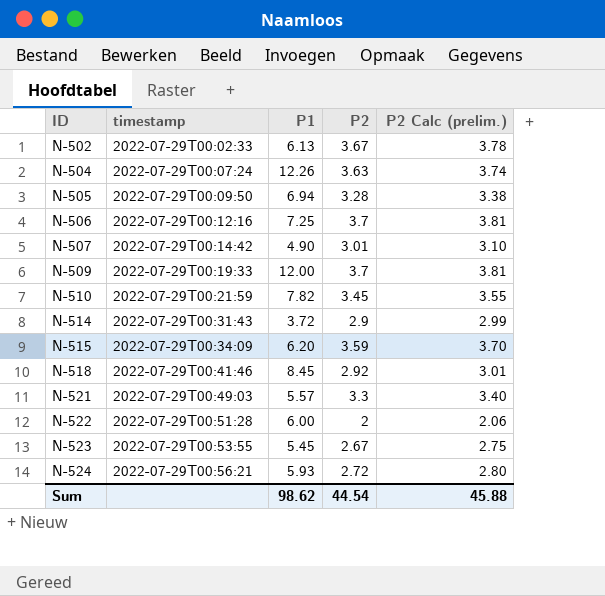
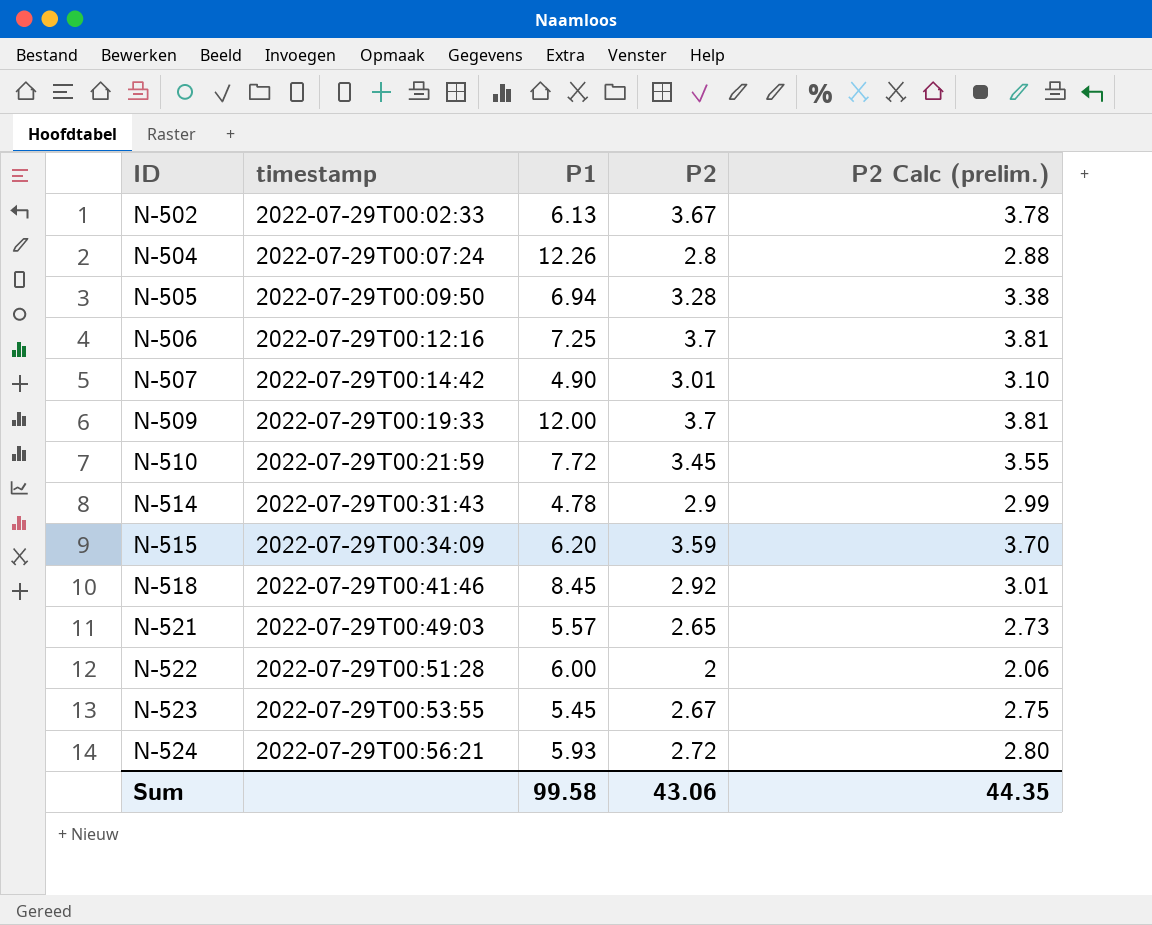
N-504 | P2: 3.63 -> 2.8
N-504 | P2 Calc (prelim.): 3.74 -> 2.88
N-510 | P1: 7.82 -> 7.72
N-514 | P1: 3.72 -> 4.78
N-521 | P2: 3.3 -> 2.65
N-521 | P2 Calc (prelim.): 3.40 -> 2.73
Sum | P1: 98.62 -> 99.58
Sum | P2: 44.54 -> 43.06
Sum | P2 Calc (prelim.): 45.88 -> 44.35

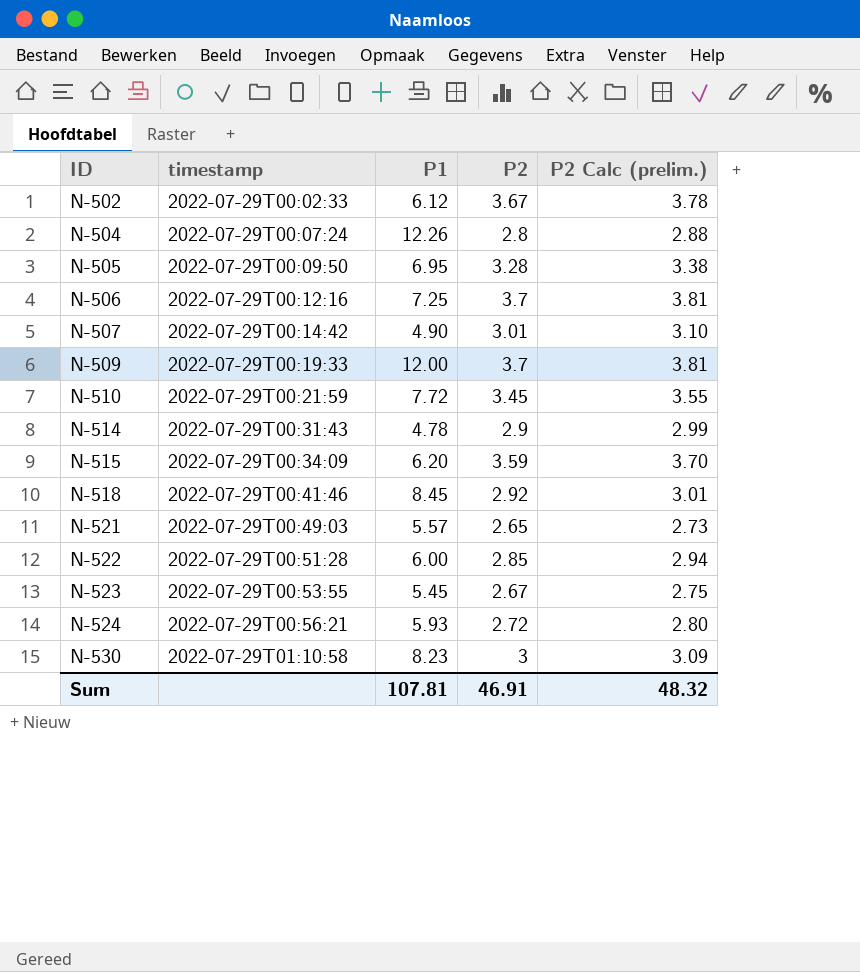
N-502 | P1: 6.13 -> 6.12
N-505 | P1: 6.94 -> 6.95
N-522 | P2: 2 -> 2.85
N-522 | P2 Calc (prelim.): 2.06 -> 2.94
row N-530: none -> 2022-07-29T01:10:58 | 8.23 | 3 | 3.09
Sum | P1: 99.58 -> 107.81
Sum | P2: 43.06 -> 46.91
Sum | P2 Calc (prelim.): 44.35 -> 48.32

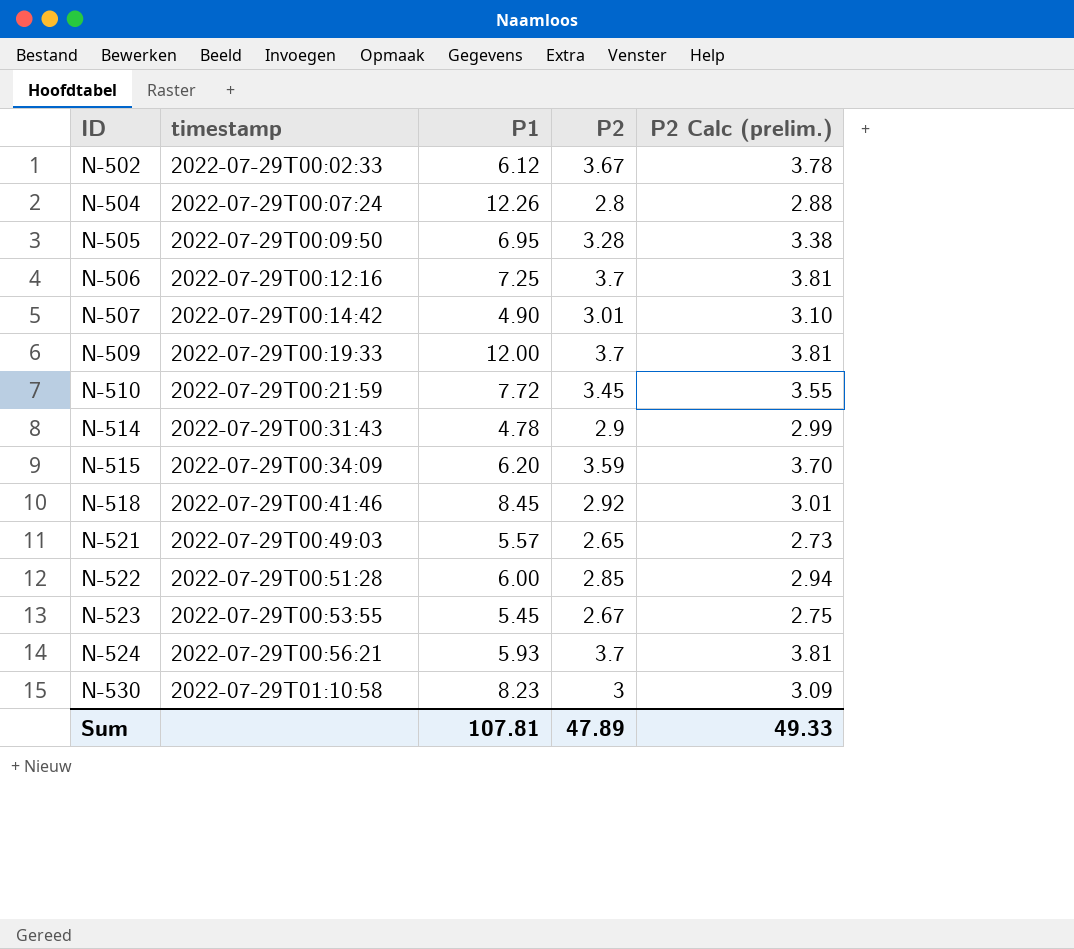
N-524 | P2: 2.72 -> 3.7
N-524 | P2 Calc (prelim.): 2.80 -> 3.81
Sum | P2: 46.91 -> 47.89
Sum | P2 Calc (prelim.): 48.32 -> 49.33

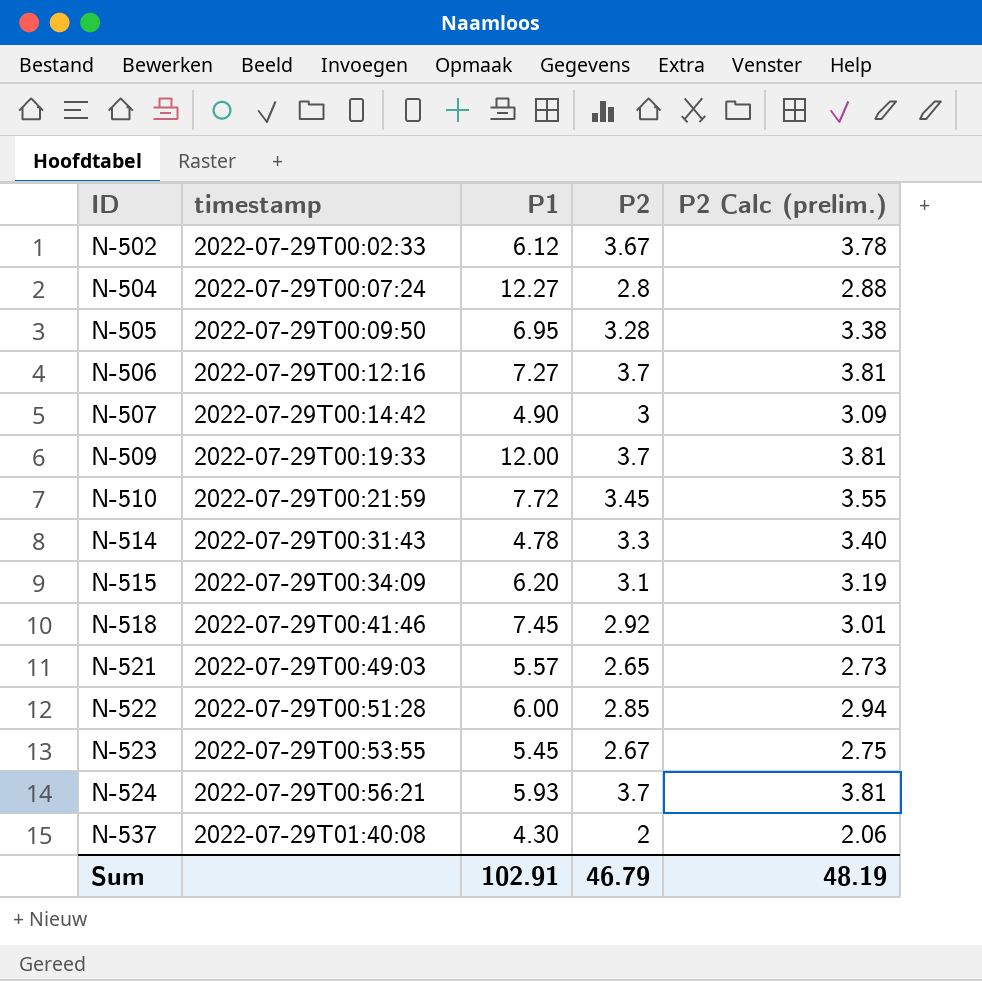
row N-530: 2022-07-29T01:10:58 | 8.23 | 3 | 3.09 -> none
N-504 | P1: 12.26 -> 12.27
N-506 | P1: 7.25 -> 7.27
N-507 | P2: 3.01 -> 3
N-507 | P2 Calc (prelim.): 3.10 -> 3.09
N-514 | P2: 2.9 -> 3.3
N-514 | P2 Calc (prelim.): 2.99 -> 3.40
N-515 | P2: 3.59 -> 3.1
N-515 | P2 Calc (prelim.): 3.70 -> 3.19
N-518 | P1: 8.45 -> 7.45
row N-537: none -> 2022-07-29T01:40:08 | 4.30 | 2 | 2.06
Sum | P1: 107.81 -> 102.91
Sum | P2: 47.89 -> 46.79
Sum | P2 Calc (prelim.): 49.33 -> 48.19

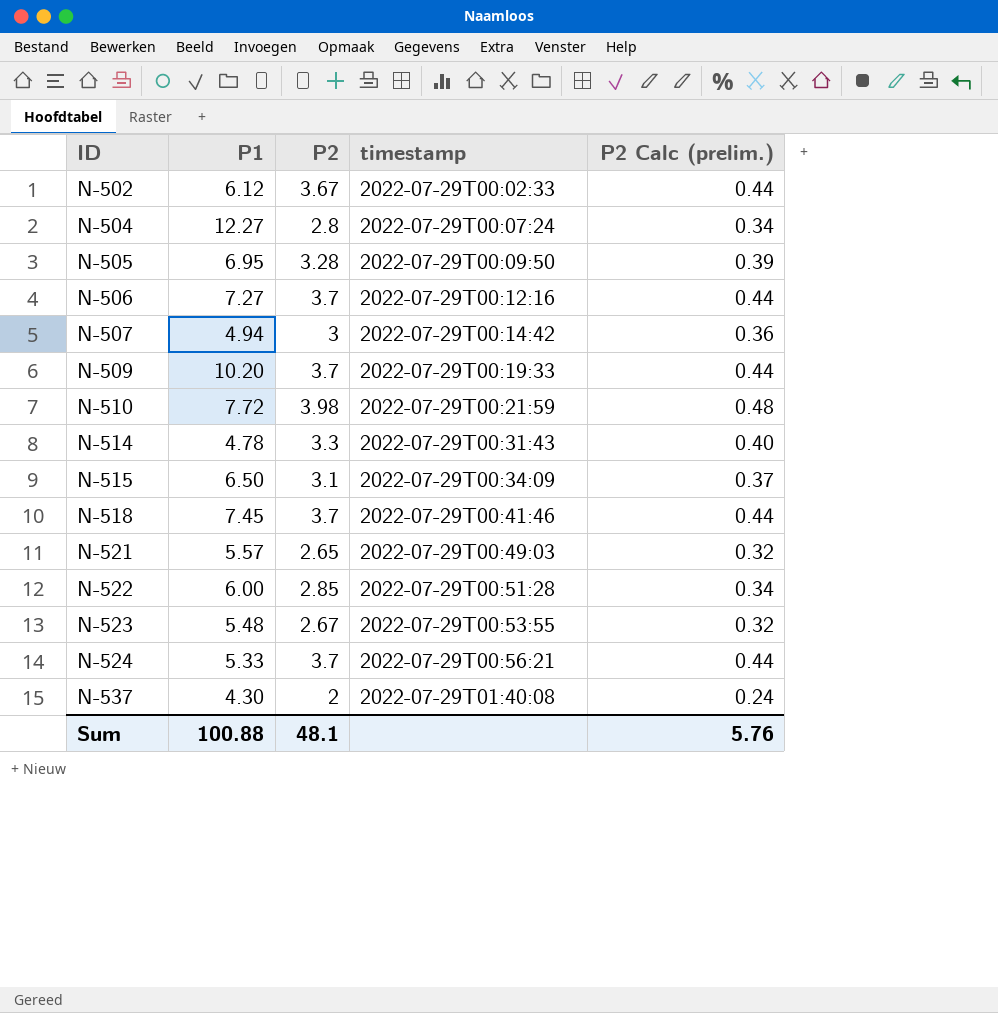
column timestamp | position: 2 -> 4
column P2 Calc (prelim.) | formula: [P2] * 1.03 -> [P2] * 0.12
N-507 | P1: 4.90 -> 4.94
N-509 | P1: 12.00 -> 10.20
N-510 | P2: 3.45 -> 3.98
N-515 | P1: 6.20 -> 6.50
N-518 | P2: 2.92 -> 3.7
N-523 | P1: 5.45 -> 5.48
N-524 | P1: 5.93 -> 5.33
Sum | P1: 102.91 -> 100.88
Sum | P2: 46.79 -> 48.1
Sum | P2 Calc (prelim.): 48.19 -> 5.76

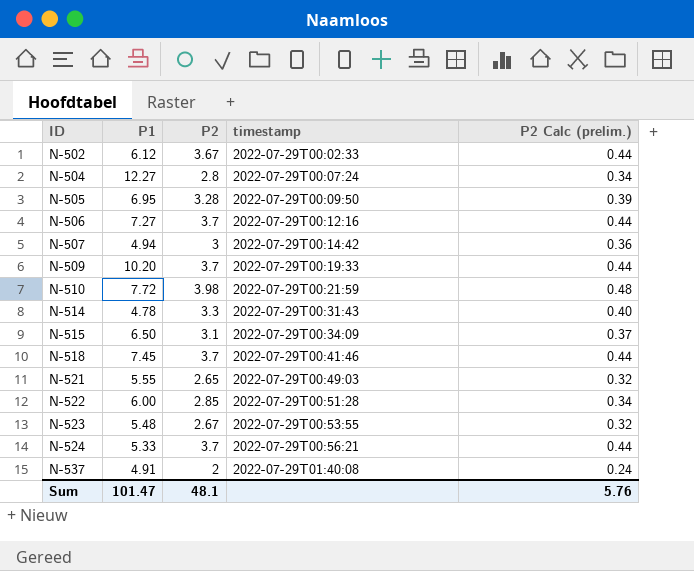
N-521 | P1: 5.57 -> 5.55
N-537 | P1: 4.30 -> 4.91
Sum | P1: 100.88 -> 101.47

